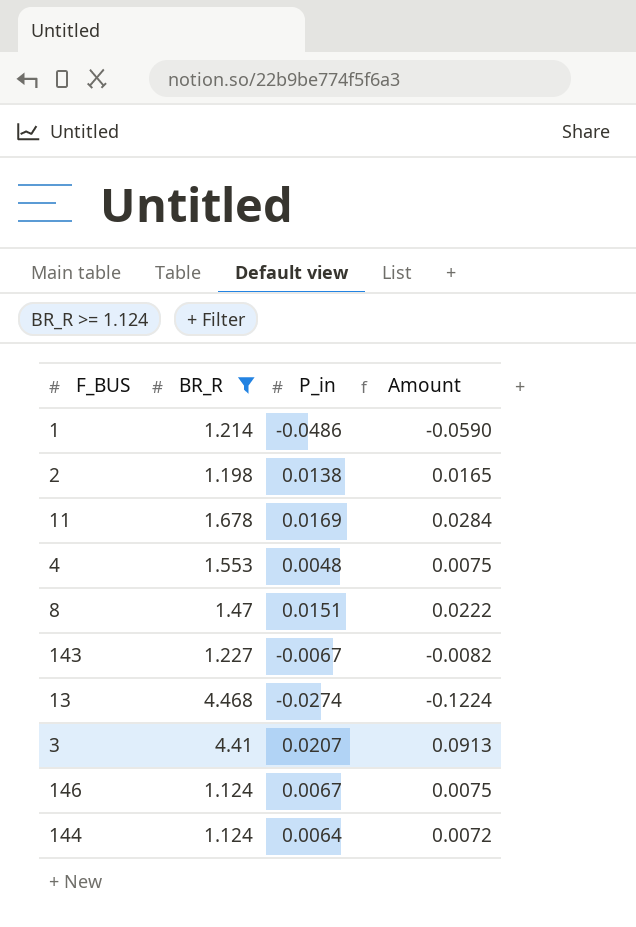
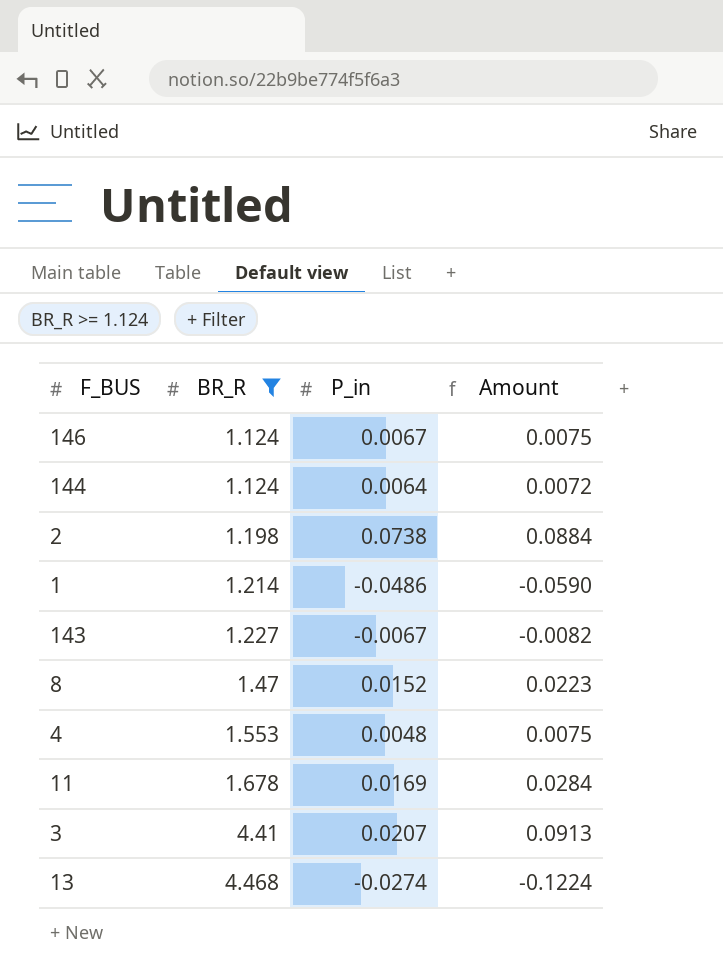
row order: none -> BR_R ascending
2 | P_in: 0.0138 -> 0.0738
2 | Amount: 0.0165 -> 0.0884
8 | P_in: 0.0151 -> 0.0152
8 | Amount: 0.0222 -> 0.0223

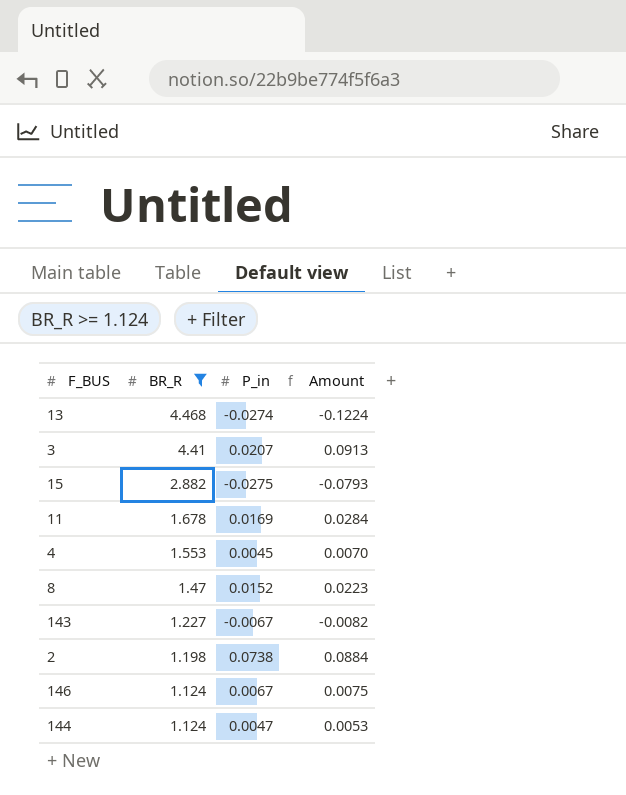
row order: BR_R ascending -> BR_R descending
row 1: 1.214 | -0.0486 | -0.0590 -> none
row 15: none -> 2.882 | -0.0275 | -0.0793
4 | P_in: 0.0048 -> 0.0045
4 | Amount: 0.0075 -> 0.0070
144 | P_in: 0.0064 -> 0.0047
144 | Amount: 0.0072 -> 0.0053

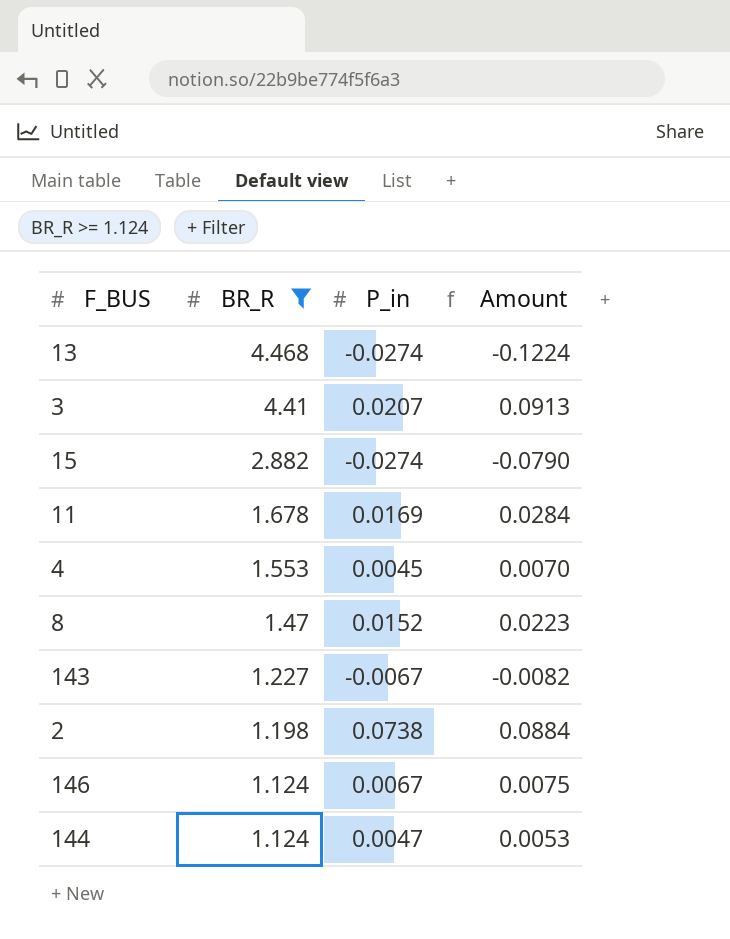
15 | P_in: -0.0275 -> -0.0274
15 | Amount: -0.0793 -> -0.0790

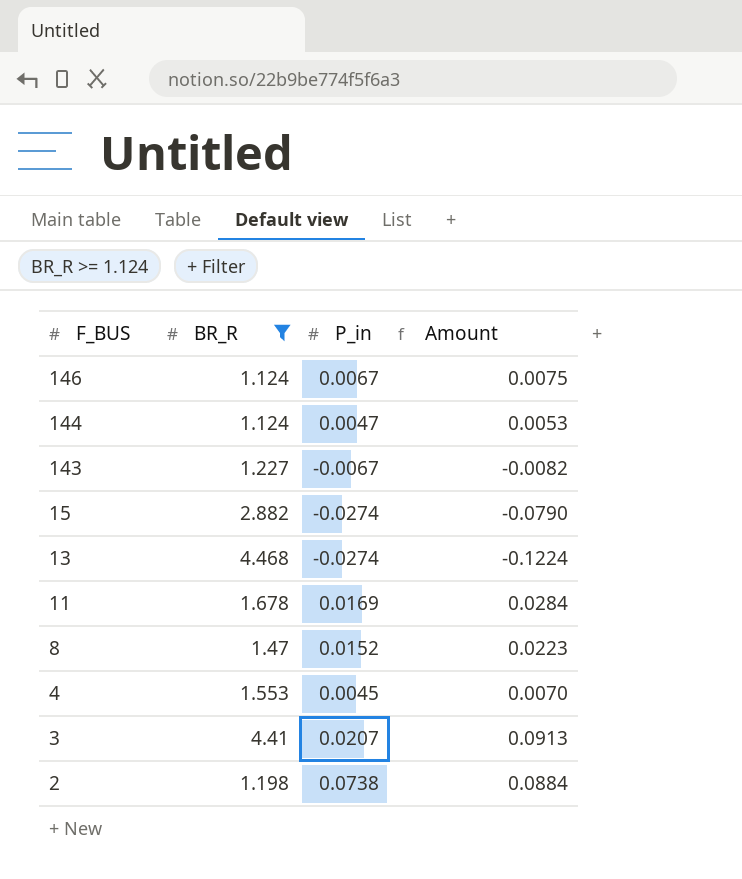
row order: BR_R descending -> F_BUS descending

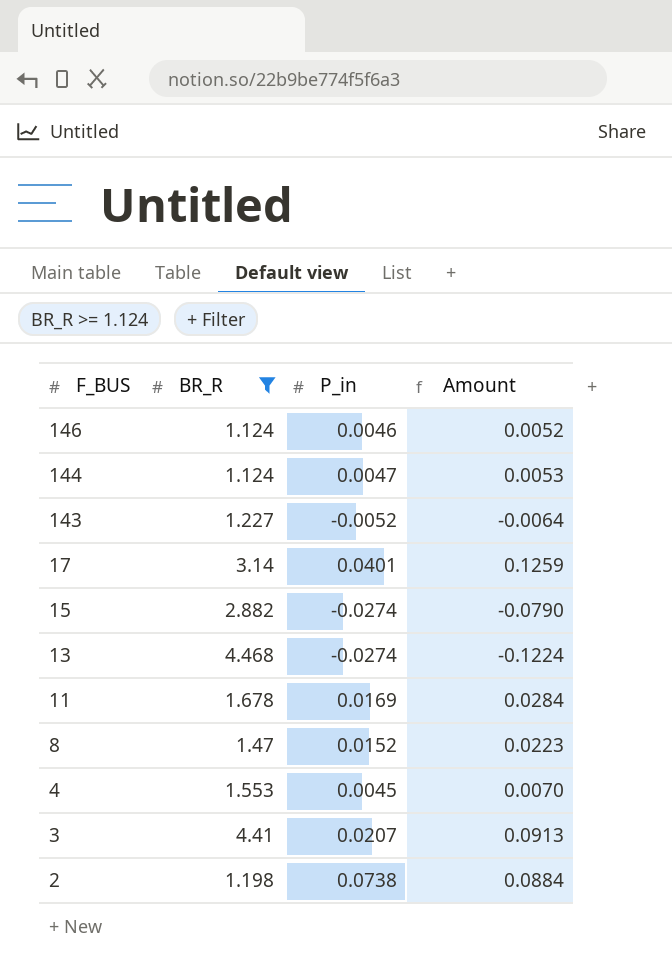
146 | P_in: 0.0067 -> 0.0046
146 | Amount: 0.0075 -> 0.0052
143 | P_in: -0.0067 -> -0.0052
143 | Amount: -0.0082 -> -0.0064
row 17: none -> 3.14 | 0.0401 | 0.1259

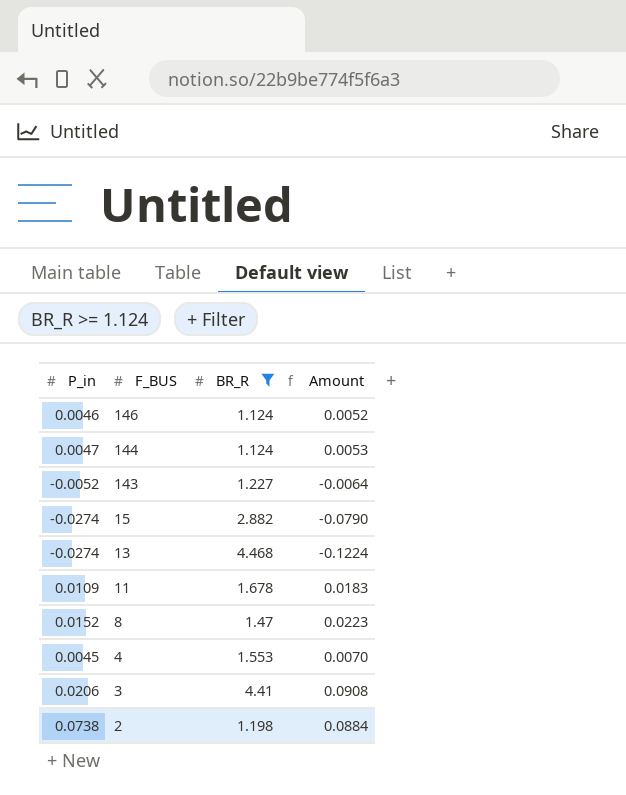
column P_in | position: 3 -> 1
row 17: 3.14 | 0.0401 | 0.1259 -> none
11 | P_in: 0.0169 -> 0.0109
11 | Amount: 0.0284 -> 0.0183
3 | P_in: 0.0207 -> 0.0206
3 | Amount: 0.0913 -> 0.0908

